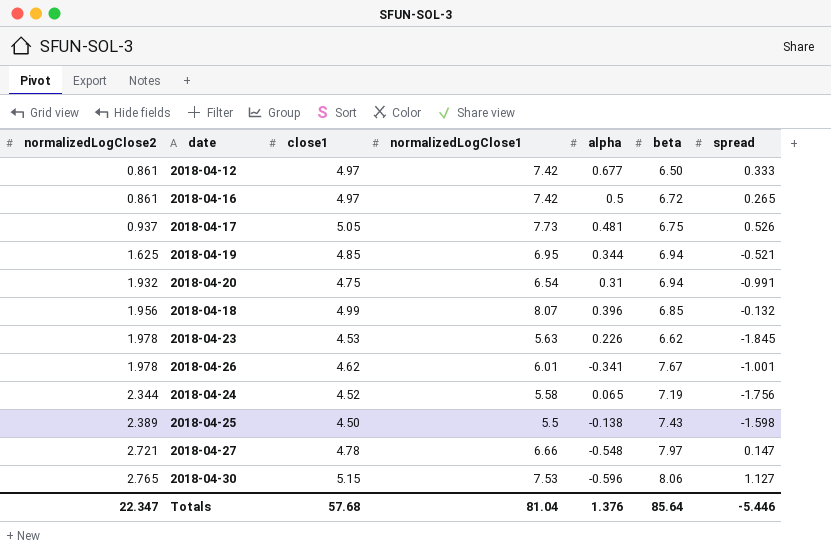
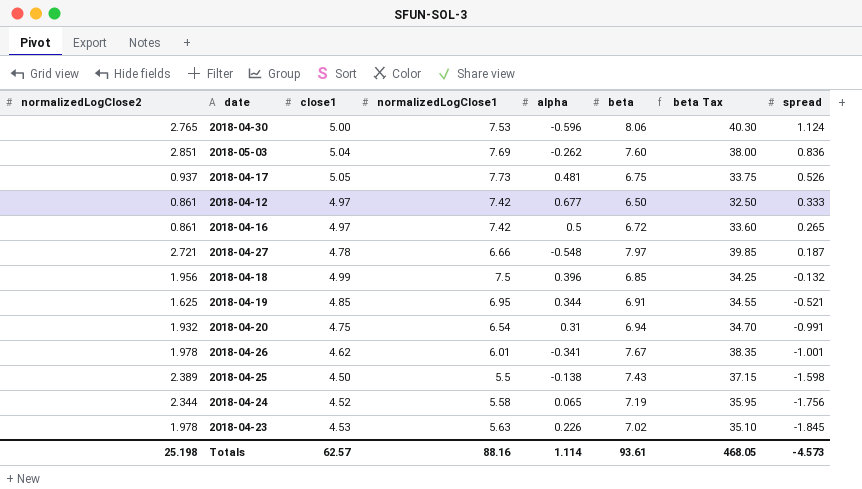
row order: normalizedLogClose2 ascending -> spread descending
column beta Tax | formula: none -> [beta] * 5
2018-04-30 | close1: 5.15 -> 5.00
2018-04-30 | spread: 1.127 -> 1.124
row 2018-05-03: none -> 2.851 | 5.04 | 7.69 | -0.262 | 7.60 | 38.00 | 0.836
2018-04-27 | spread: 0.147 -> 0.187
2018-04-18 | normalizedLogClose1: 8.07 -> 7.5
2018-04-19 | beta: 6.94 -> 6.91
2018-04-23 | beta: 6.62 -> 7.02
Totals | normalizedLogClose2: 22.347 -> 25.198
Totals | close1: 57.68 -> 62.57
Totals | normalizedLogClose1: 81.04 -> 88.16
Totals | alpha: 1.376 -> 1.114
Totals | beta: 85.64 -> 93.61
Totals | spread: -5.446 -> -4.573

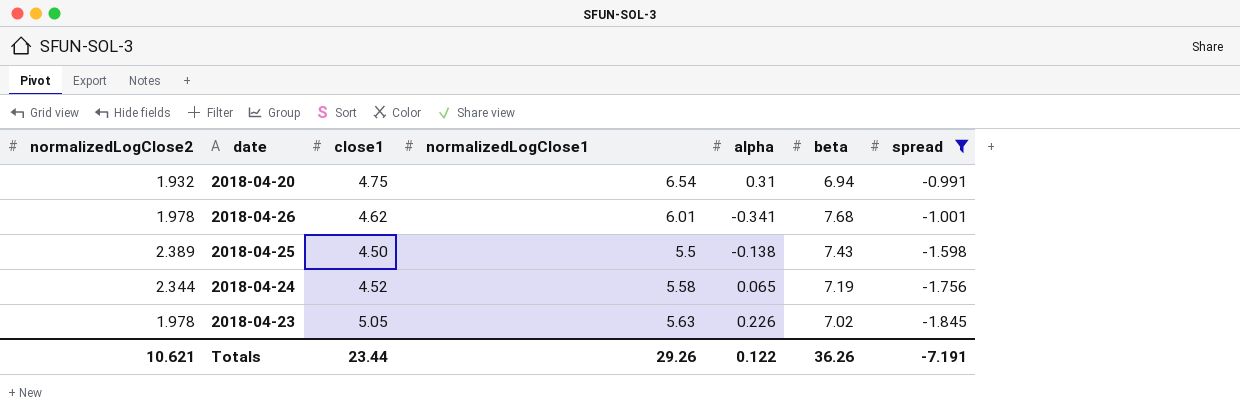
filter: none -> spread <= -0.991
column beta Tax | formula: [beta] * 5 -> none
2018-04-26 | beta: 7.67 -> 7.68
2018-04-23 | close1: 4.53 -> 5.05
Totals | normalizedLogClose2: 25.198 -> 10.621
Totals | close1: 62.57 -> 23.44
Totals | normalizedLogClose1: 88.16 -> 29.26
Totals | alpha: 1.114 -> 0.122
Totals | beta: 93.61 -> 36.26
Totals | spread: -4.573 -> -7.191

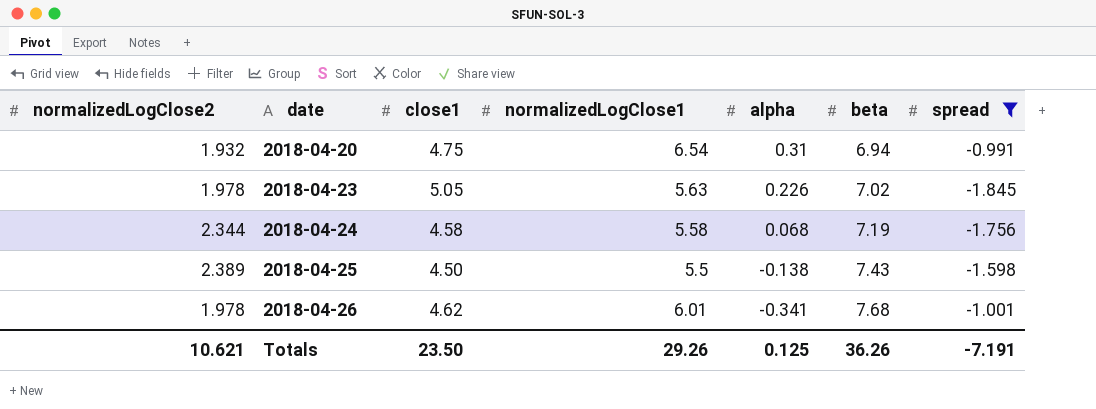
row order: spread descending -> date ascending
2018-04-24 | close1: 4.52 -> 4.58
2018-04-24 | alpha: 0.065 -> 0.068
Totals | close1: 23.44 -> 23.50
Totals | alpha: 0.122 -> 0.125

